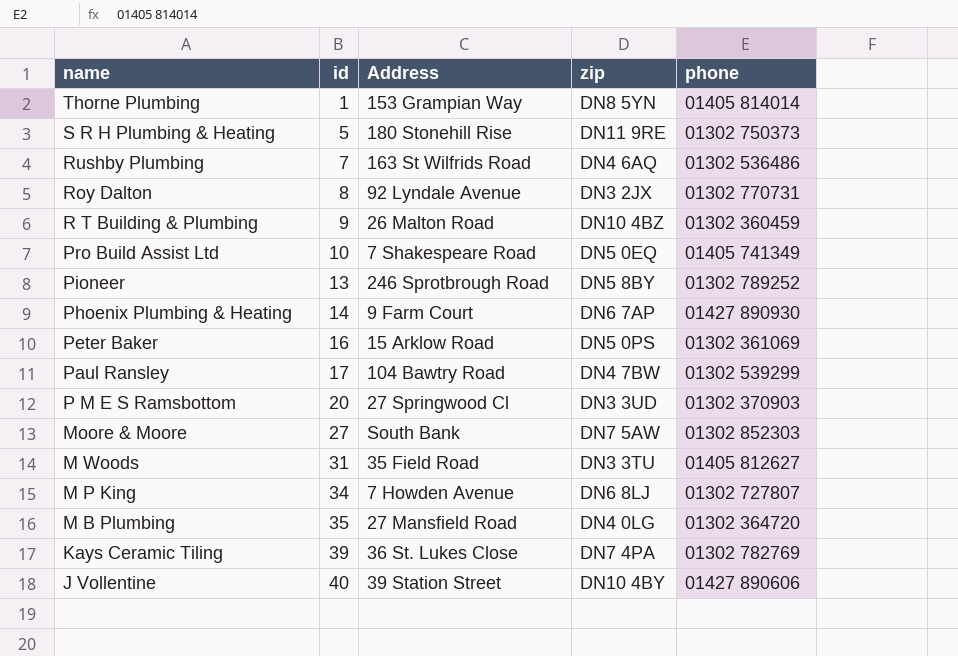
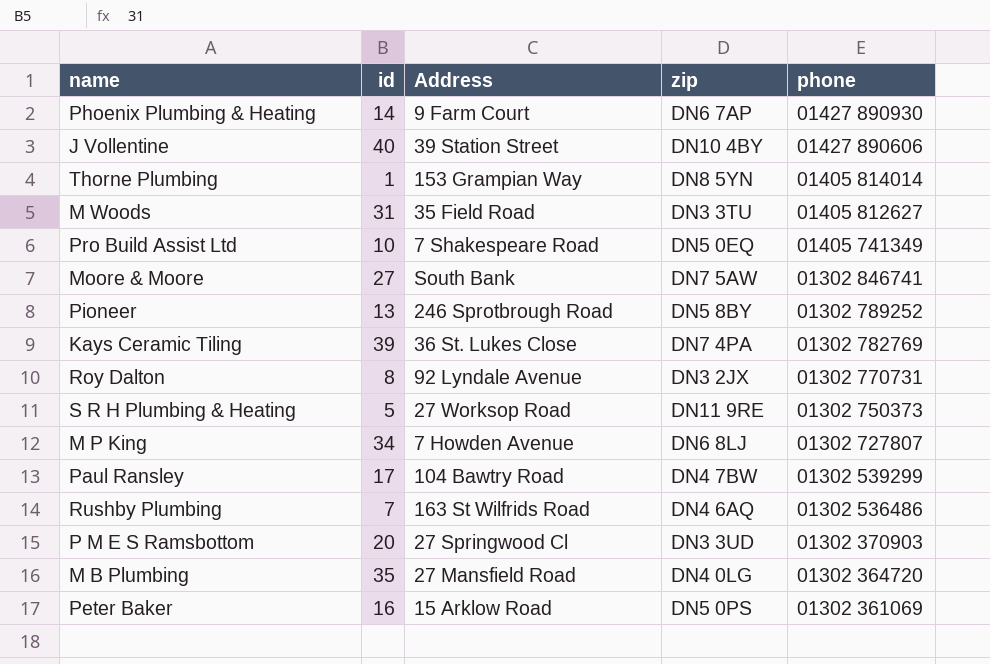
row order: name descending -> phone descending
row R T Building & Plumbing: 9 | 26 Malton Road | DN10 4BZ | 01302 360459 -> none
Moore & Moore | phone: 01302 852303 -> 01302 846741
S R H Plumbing & Heating | Address: 180 Stonehill Rise -> 27 Worksop Road

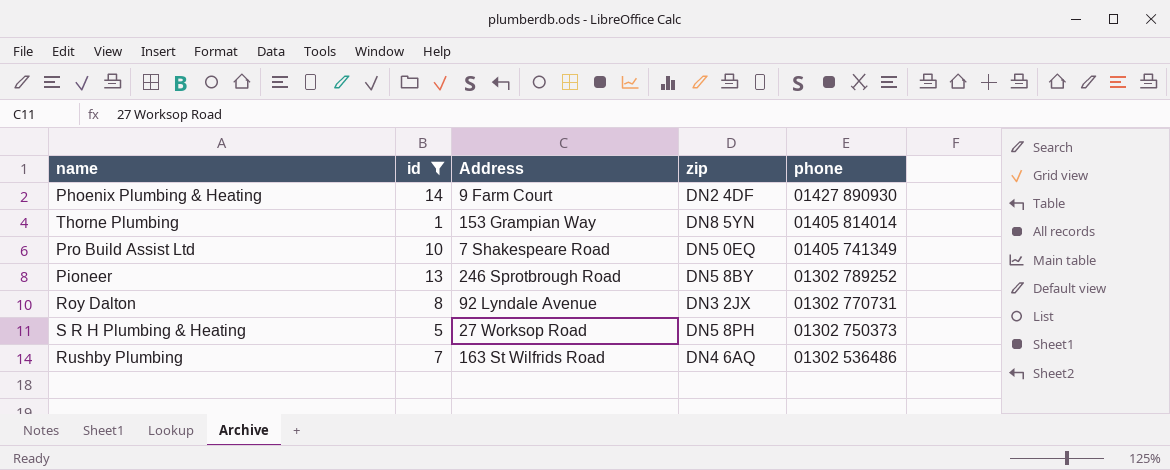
filter: none -> id <= 14
Phoenix Plumbing & Heating | zip: DN6 7AP -> DN2 4DF
S R H Plumbing & Heating | zip: DN11 9RE -> DN5 8PH

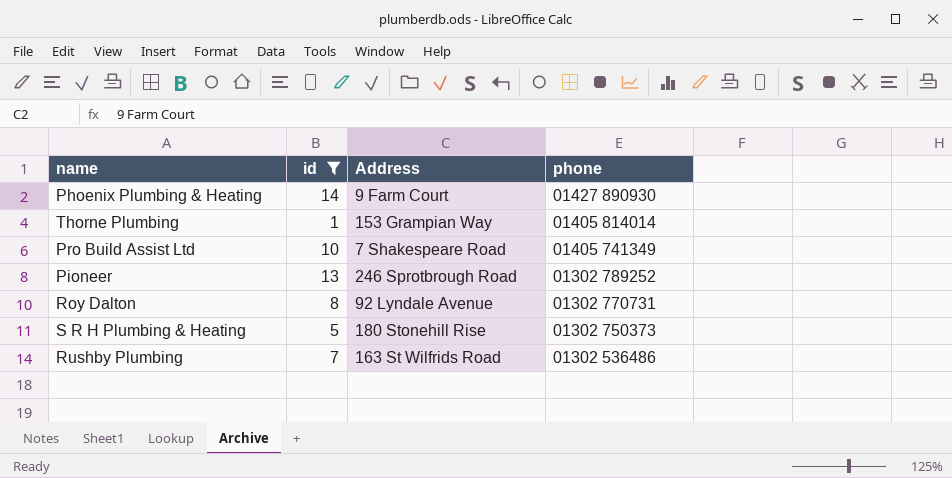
column zip | position: 4 -> none
S R H Plumbing & Heating | Address: 27 Worksop Road -> 180 Stonehill Rise

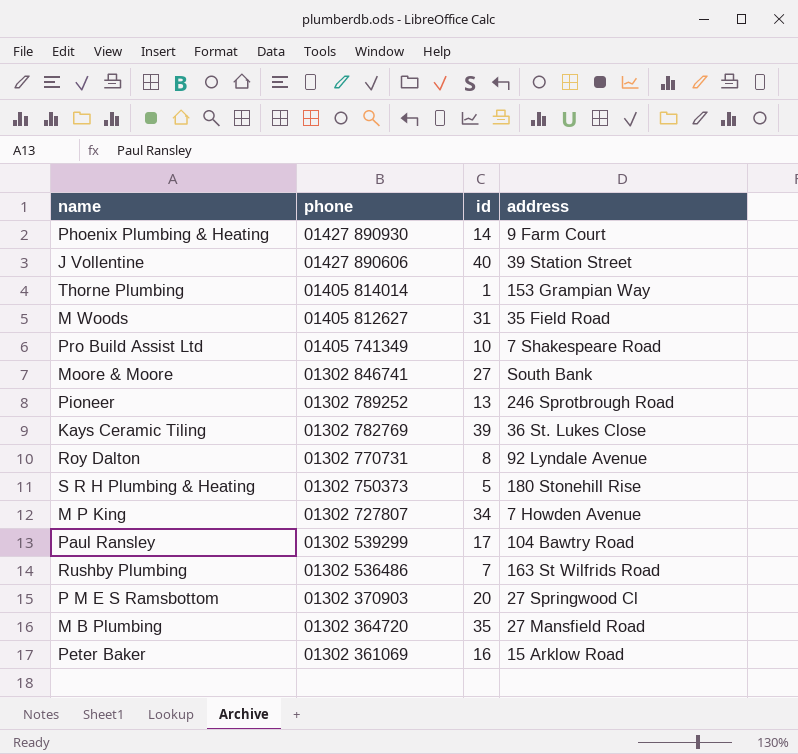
filter: id <= 14 -> none
column phone | position: 4 -> 2
column name: Address -> address

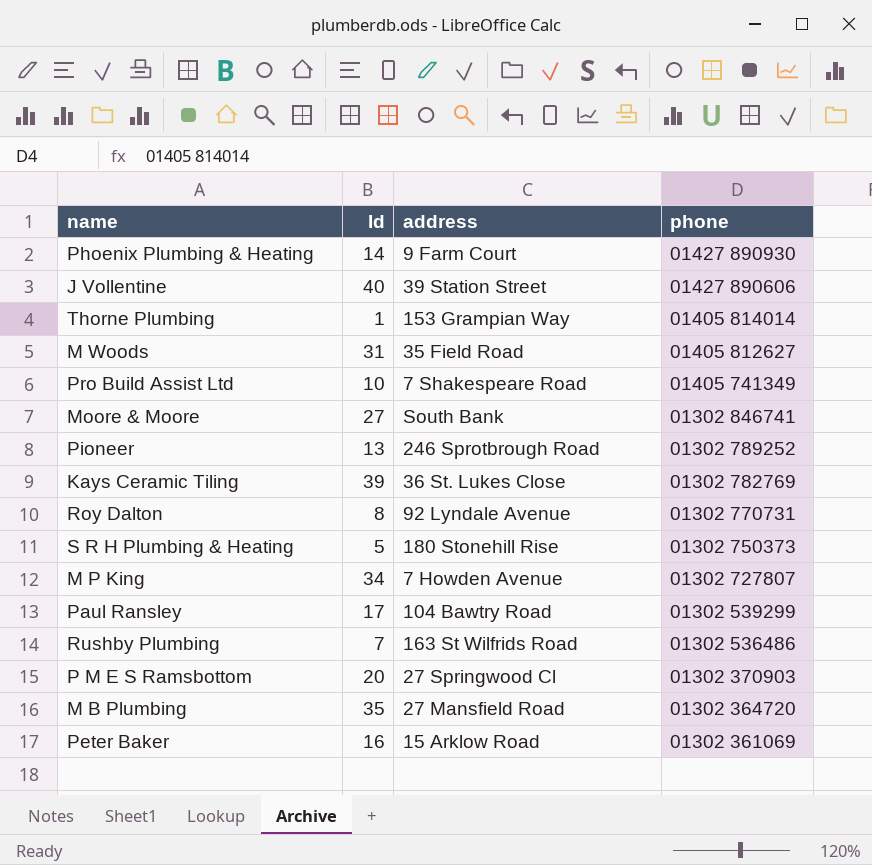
column name: id -> Id
column phone | position: 2 -> 4

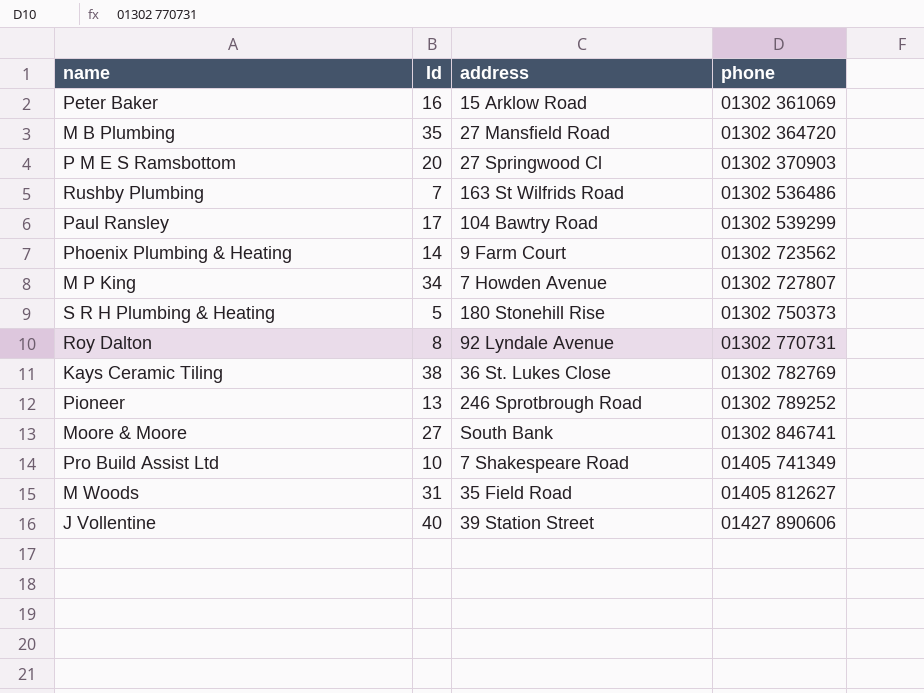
row order: phone descending -> phone ascending
row Thorne Plumbing: 1 | 153 Grampian Way | 01405 814014 -> none
Phoenix Plumbing & Heating | phone: 01427 890930 -> 01302 723562
Kays Ceramic Tiling | Id: 39 -> 38

